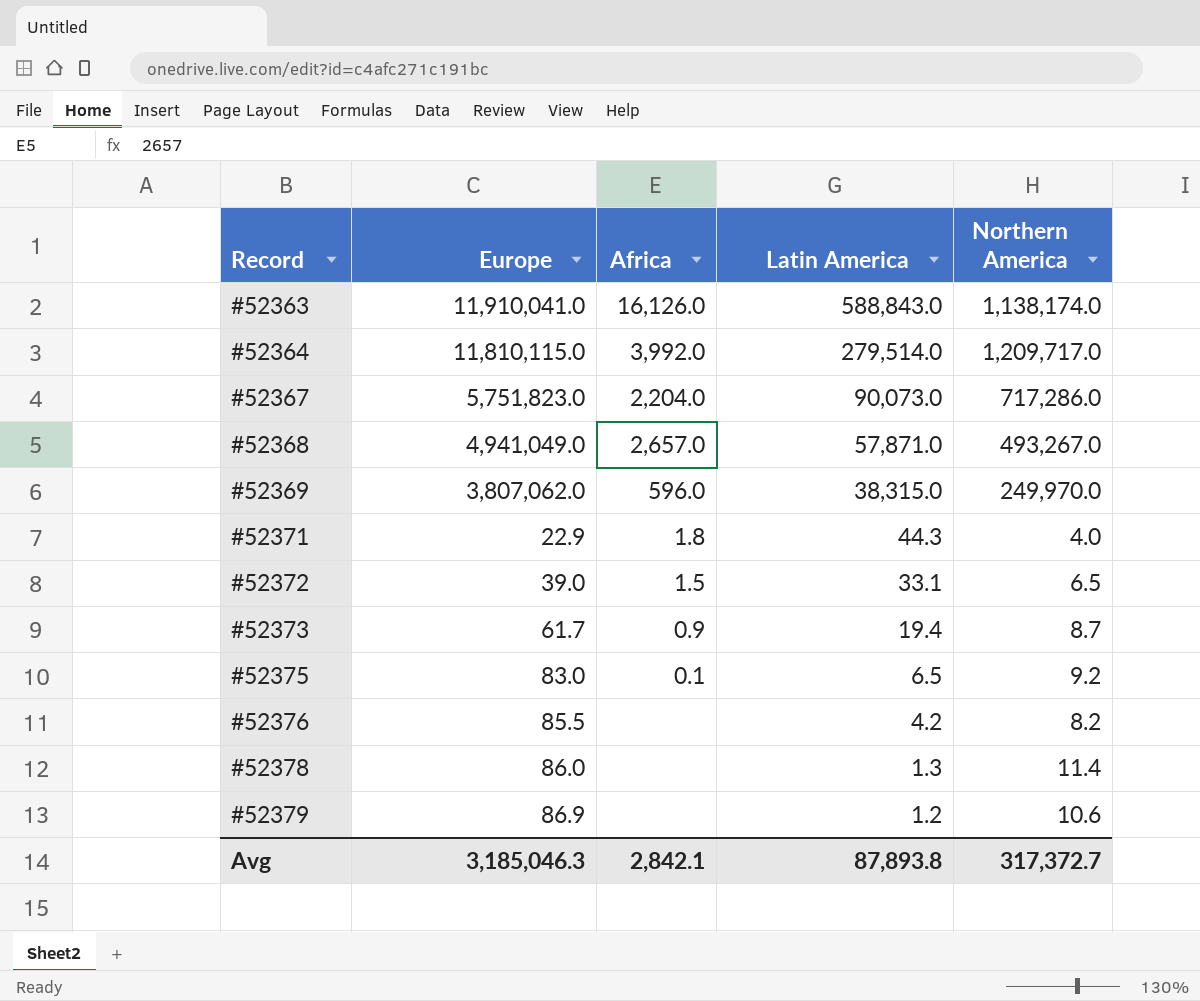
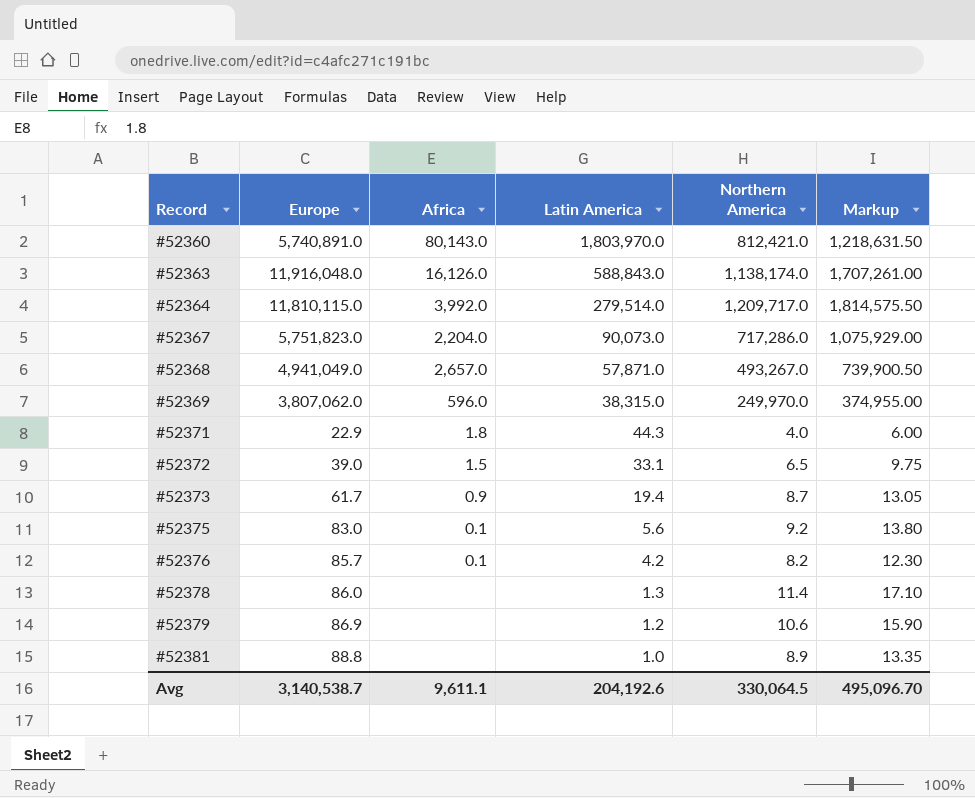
column Markup | formula: none -> [Northern America] * 1.5
row #52360: none -> 5,740,891.0 | 80,143.0 | 1,803,970.0 | 812,421.0 | 1,218,631.50
#52363 | Europe: 11,910,041.0 -> 11,916,048.0
#52375 | Latin America: 6.5 -> 5.6
#52376 | Europe: 85.5 -> 85.7
#52376 | Africa: none -> 0.1
row #52381: none -> 88.8 | none | 1.0 | 8.9 | 13.35
Avg | Europe: 3,185,046.3 -> 3,140,538.7
Avg | Africa: 2,842.1 -> 9,611.1
Avg | Latin America: 87,893.8 -> 204,192.6
Avg | Northern America: 317,372.7 -> 330,064.5

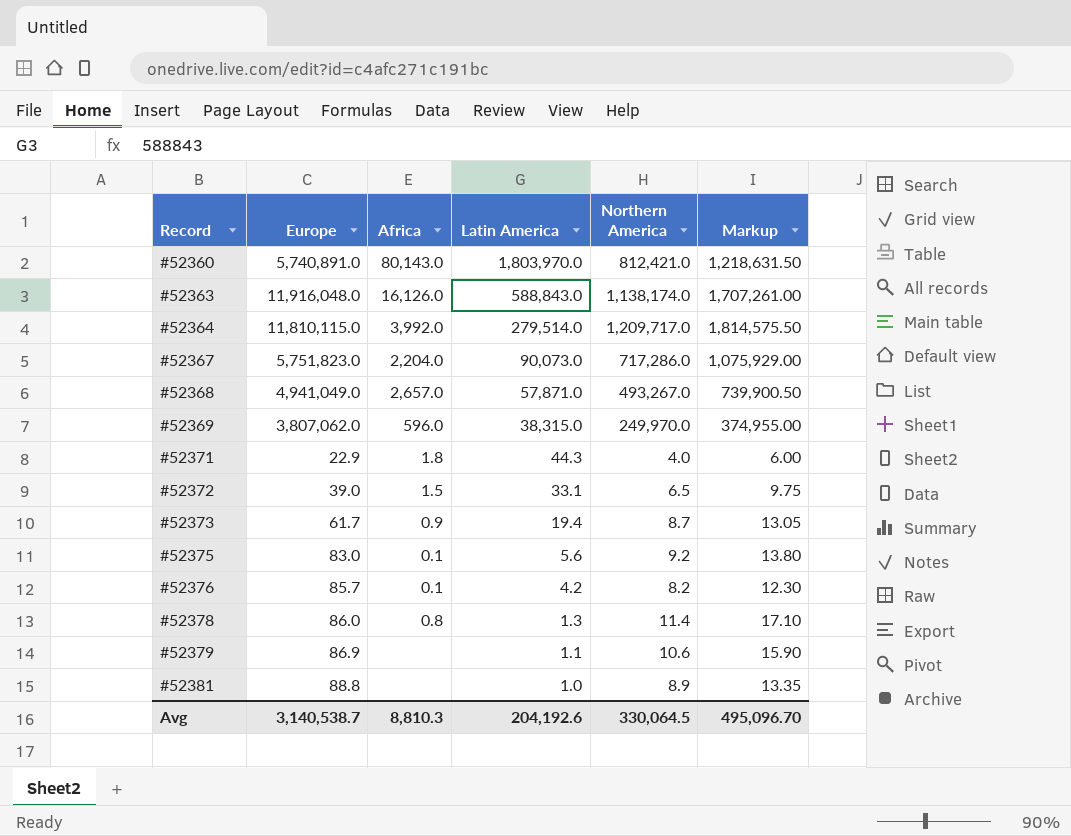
#52378 | Africa: none -> 0.8
#52379 | Latin America: 1.2 -> 1.1
Avg | Africa: 9,611.1 -> 8,810.3

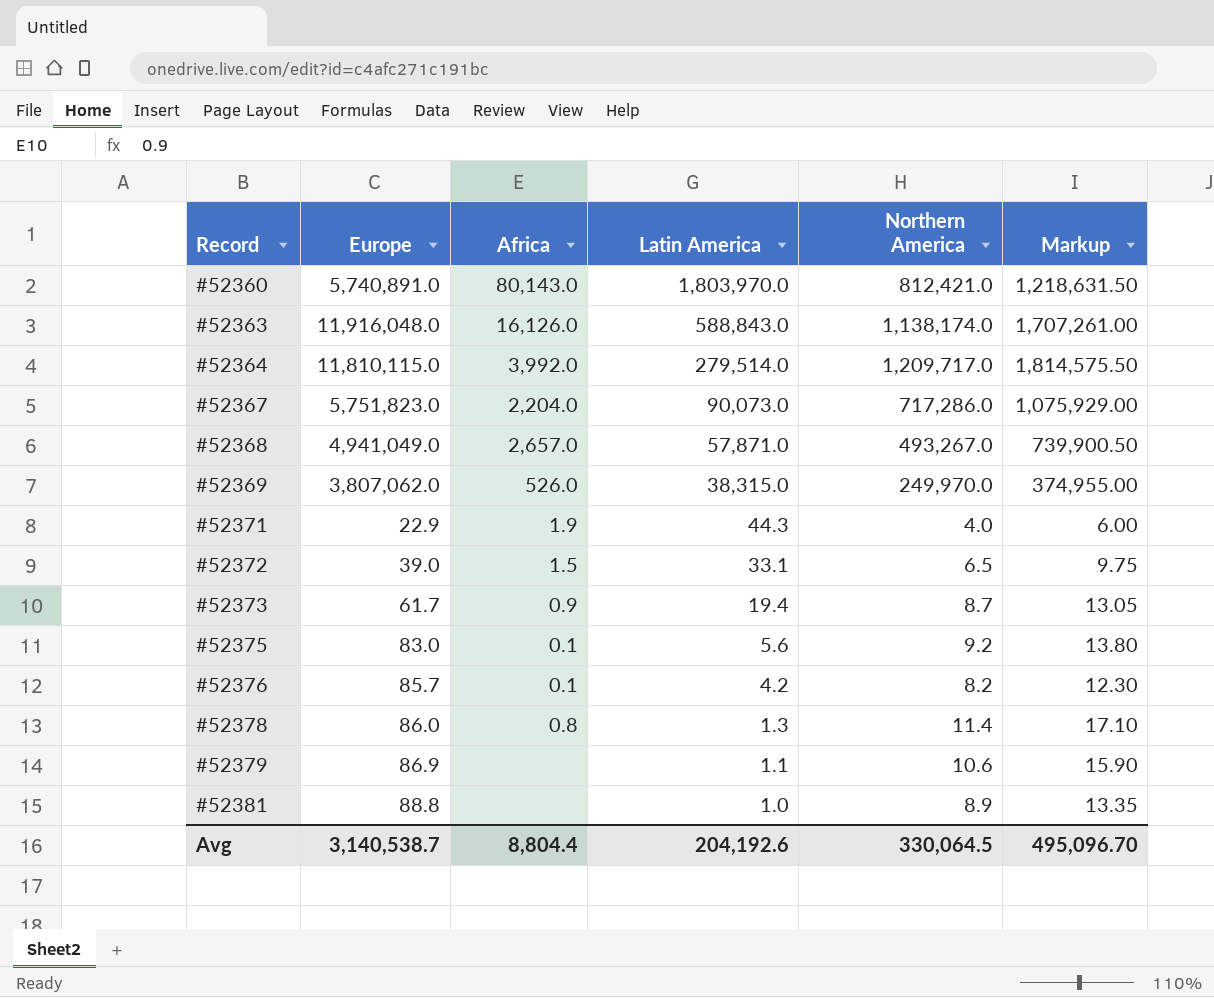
#52369 | Africa: 596.0 -> 526.0
#52371 | Africa: 1.8 -> 1.9
Avg | Africa: 8,810.3 -> 8,804.4

